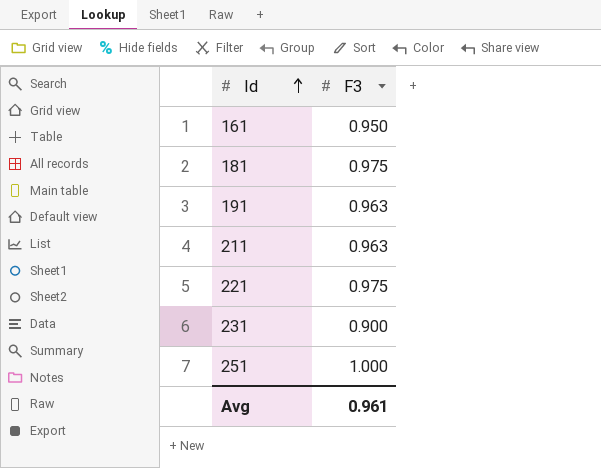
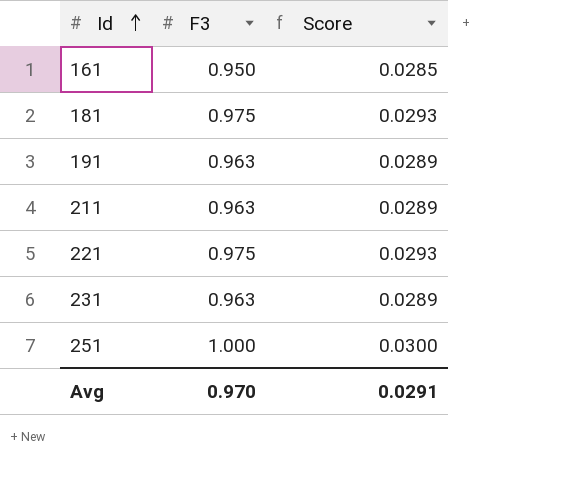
column Score | formula: none -> [F3] * 0.03
231 | F3: 0.900 -> 0.963
Avg | F3: 0.961 -> 0.970

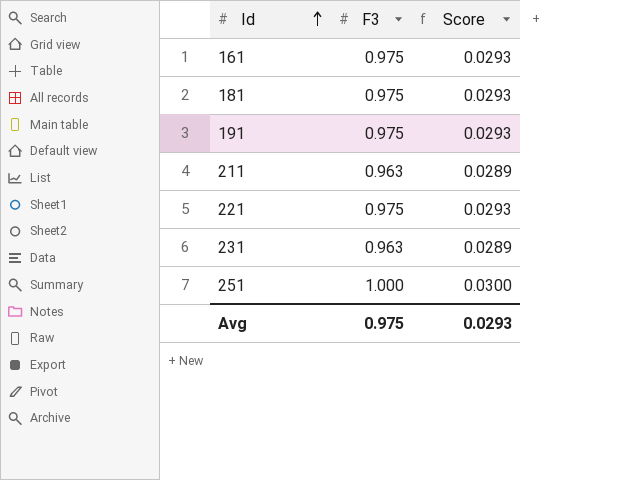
161 | F3: 0.950 -> 0.975
161 | Score: 0.0285 -> 0.0293
191 | F3: 0.963 -> 0.975
191 | Score: 0.0289 -> 0.0293
Avg | F3: 0.970 -> 0.975
Avg | Score: 0.0291 -> 0.0293

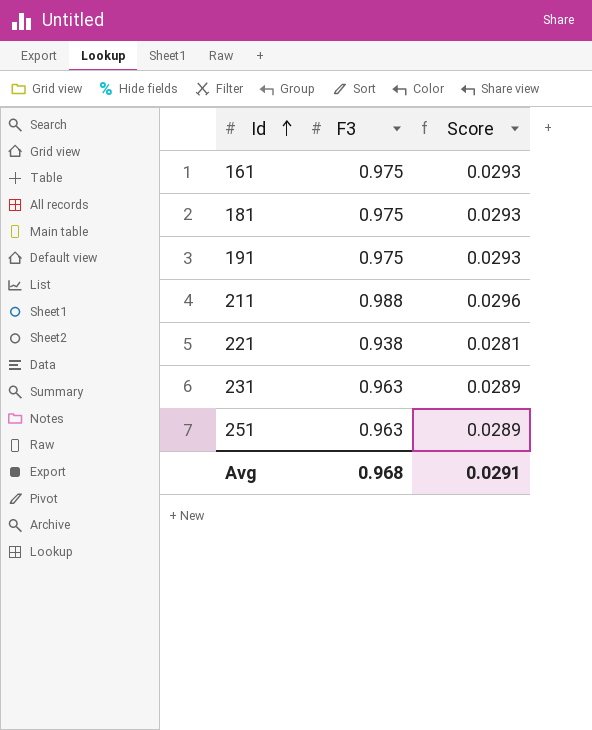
211 | F3: 0.963 -> 0.988
211 | Score: 0.0289 -> 0.0296
221 | F3: 0.975 -> 0.938
221 | Score: 0.0293 -> 0.0281
251 | F3: 1.000 -> 0.963
251 | Score: 0.0300 -> 0.0289
Avg | F3: 0.975 -> 0.968
Avg | Score: 0.0293 -> 0.0291

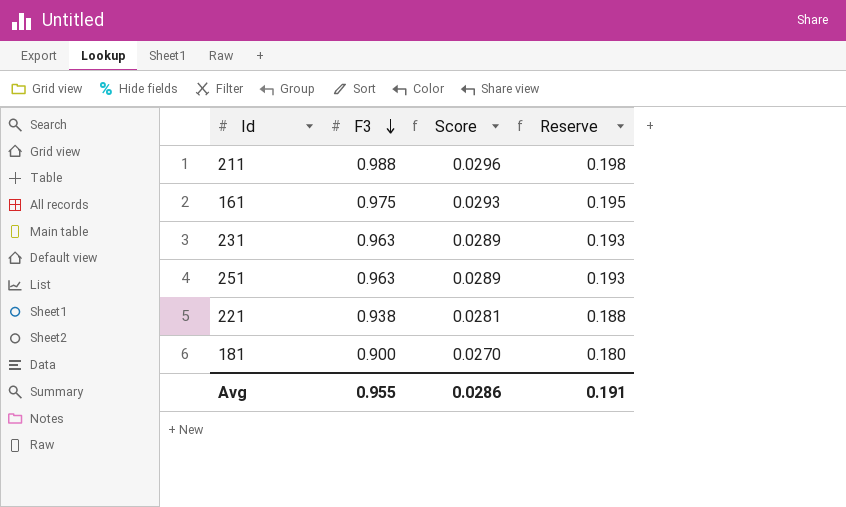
row order: Id ascending -> F3 descending
column Reserve | formula: none -> [F3] * 0.2
row 191: 0.975 | 0.0293 -> none
181 | F3: 0.975 -> 0.900
181 | Score: 0.0293 -> 0.0270
Avg | F3: 0.968 -> 0.955
Avg | Score: 0.0291 -> 0.0286

